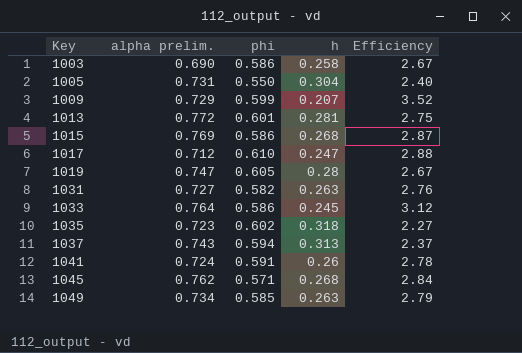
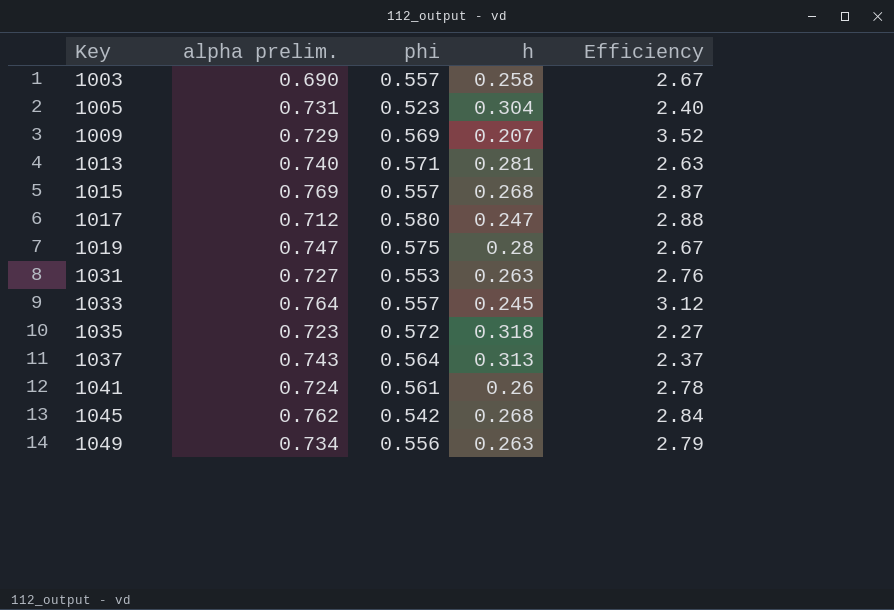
1003 | phi: 0.586 -> 0.557
1005 | phi: 0.550 -> 0.523
1009 | phi: 0.599 -> 0.569
1013 | alpha prelim.: 0.772 -> 0.740
1013 | phi: 0.601 -> 0.571
1013 | Efficiency: 2.75 -> 2.63
1015 | phi: 0.586 -> 0.557
1017 | phi: 0.610 -> 0.580
1019 | phi: 0.605 -> 0.575
1031 | phi: 0.582 -> 0.553
1033 | phi: 0.586 -> 0.557
1035 | phi: 0.602 -> 0.572
1037 | phi: 0.594 -> 0.564
1041 | phi: 0.591 -> 0.561
1045 | phi: 0.571 -> 0.542
1049 | phi: 0.585 -> 0.556

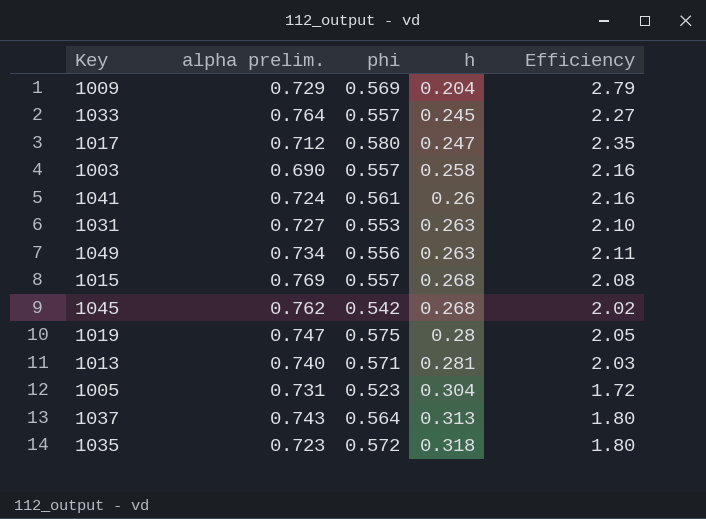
row order: Key ascending -> h ascending
column Efficiency | formula: [alpha prelim.] / [h] -> [phi] / [h]
1009 | h: 0.207 -> 0.204

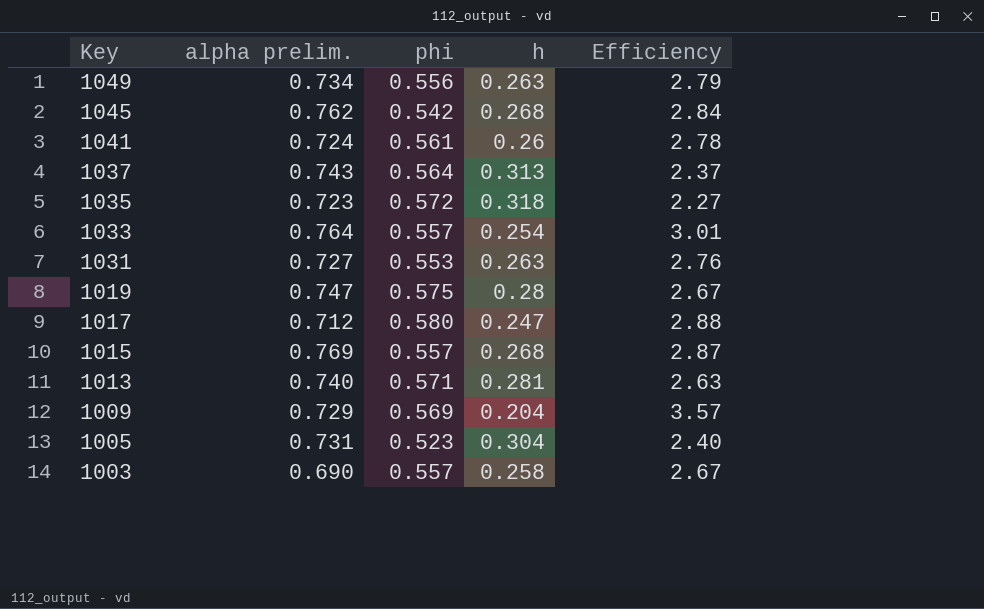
row order: h ascending -> Key descending
column Efficiency | formula: [phi] / [h] -> [alpha prelim.] / [h]
1033 | h: 0.245 -> 0.254

